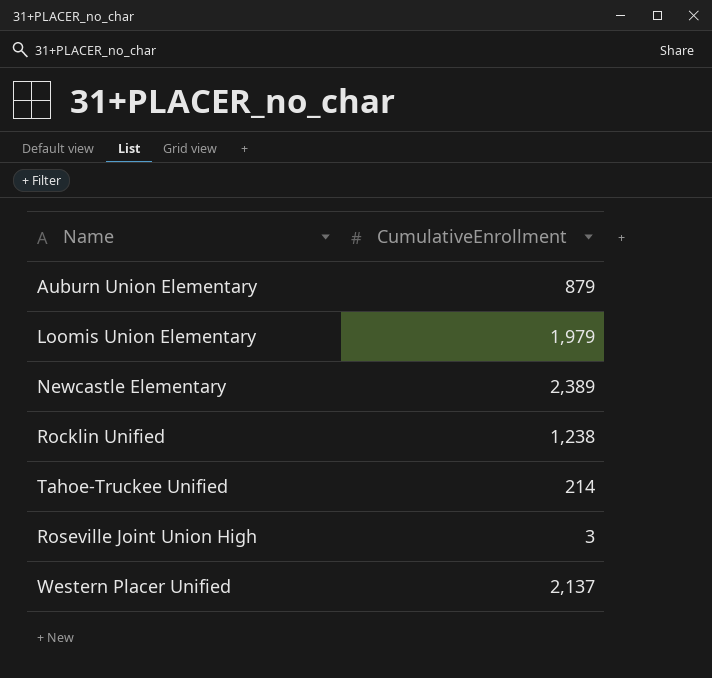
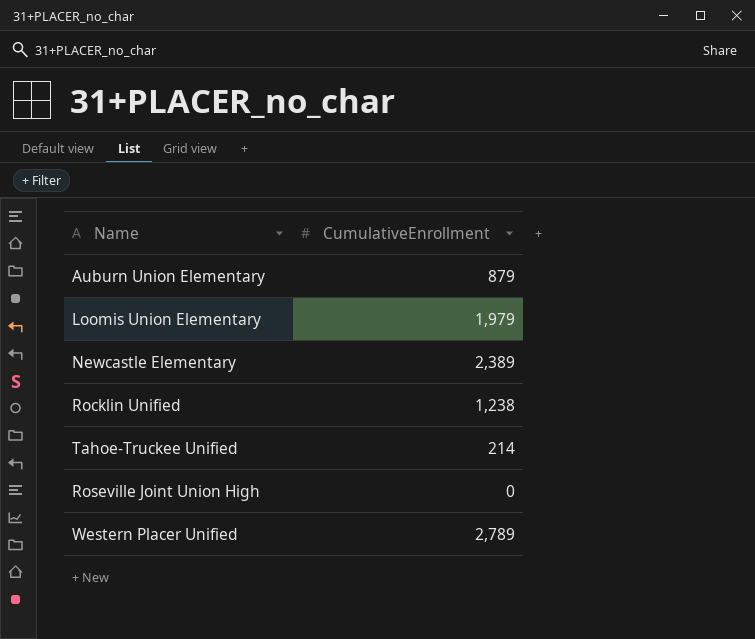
Roseville Joint Union High | CumulativeEnrollment: 3 -> 0
Western Placer Unified | CumulativeEnrollment: 2,137 -> 2,789

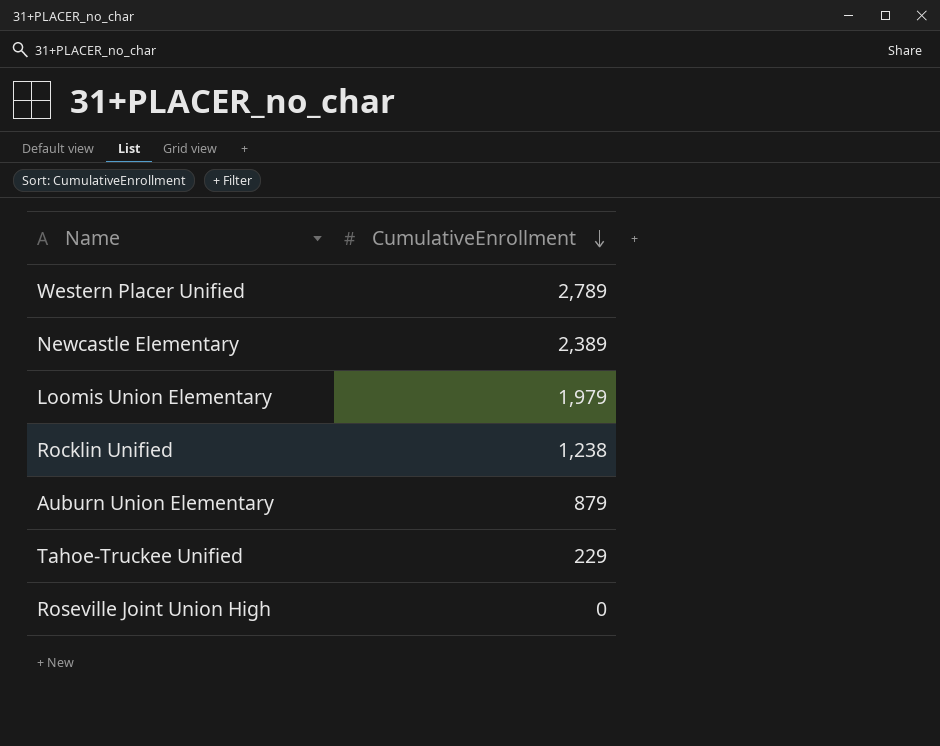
row order: none -> CumulativeEnrollment descending
Tahoe-Truckee Unified | CumulativeEnrollment: 214 -> 229

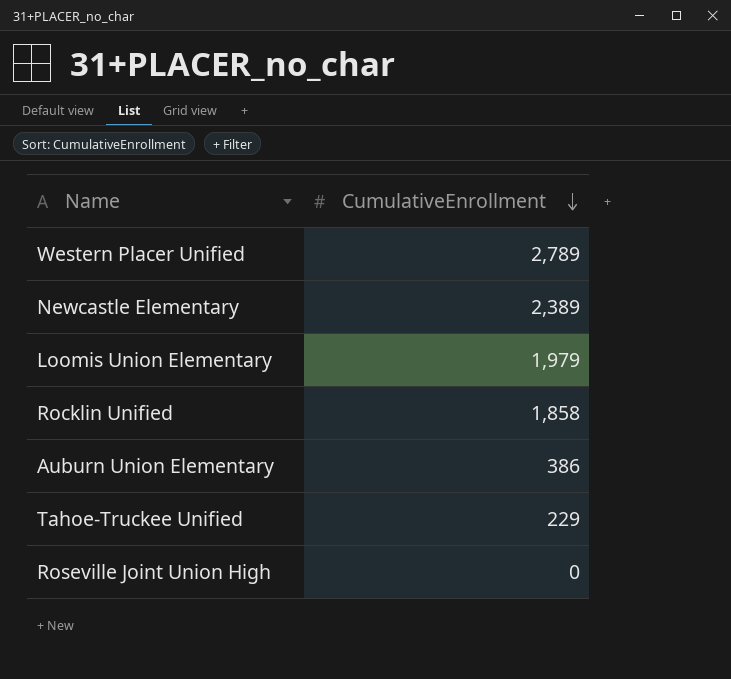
Rocklin Unified | CumulativeEnrollment: 1,238 -> 1,858
Auburn Union Elementary | CumulativeEnrollment: 879 -> 386

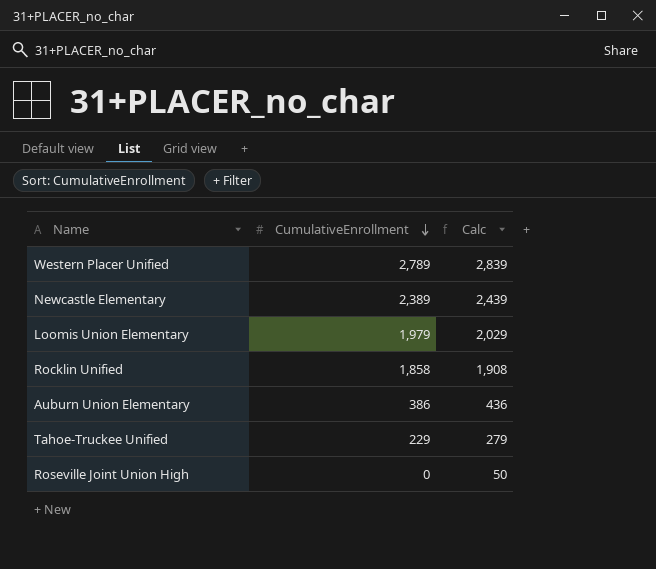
column Calc | formula: none -> [CumulativeEnrollment] + 50

